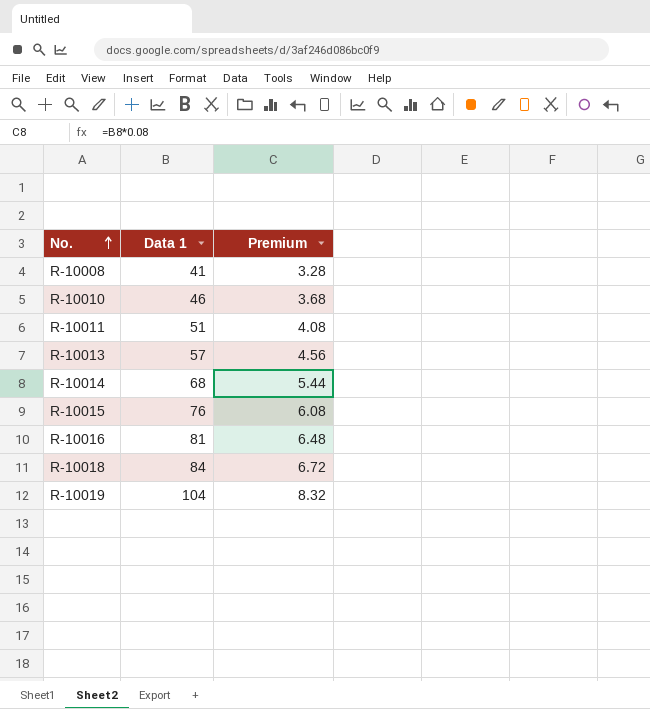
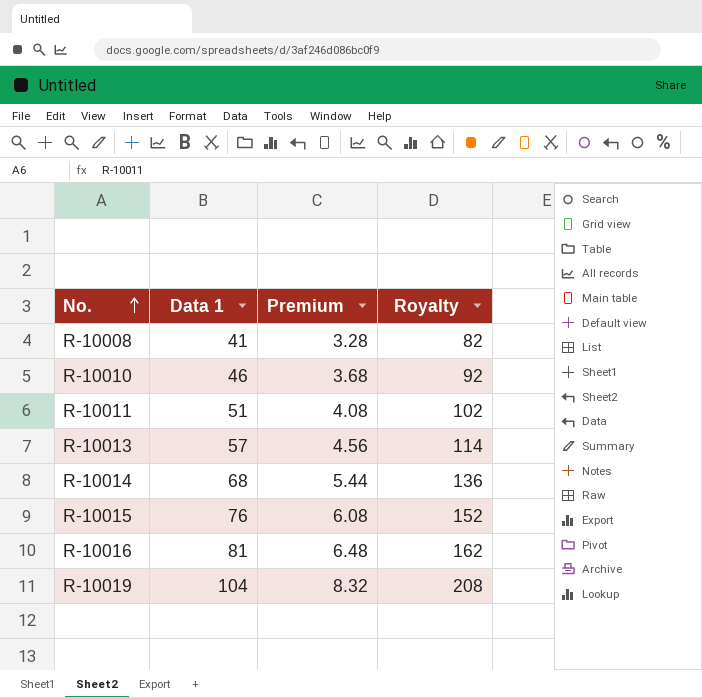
column Royalty | formula: none -> [Data 1] * 2
row R-10018: 84 | 6.72 -> none

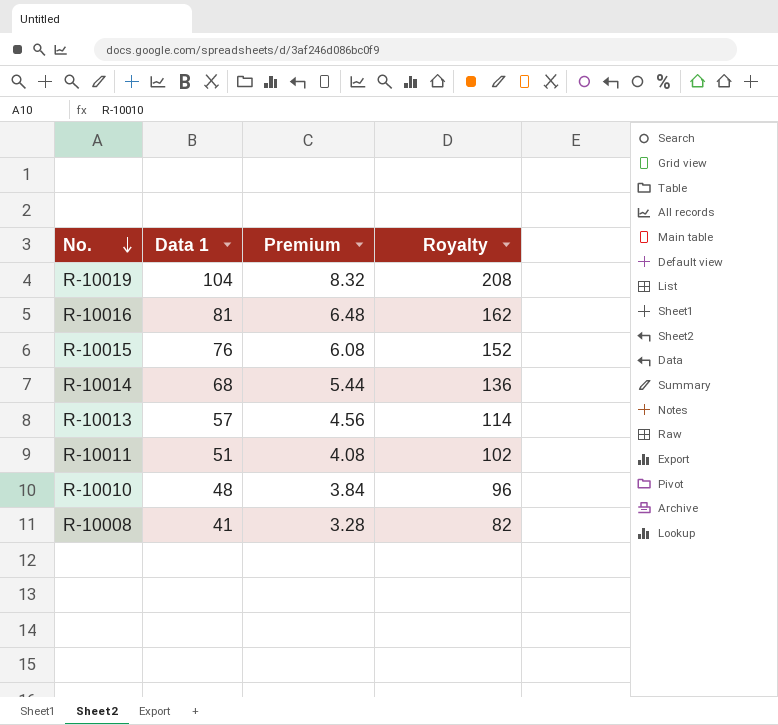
row order: No. ascending -> No. descending
R-10010 | Data 1: 46 -> 48
R-10010 | Premium: 3.68 -> 3.84
R-10010 | Royalty: 92 -> 96

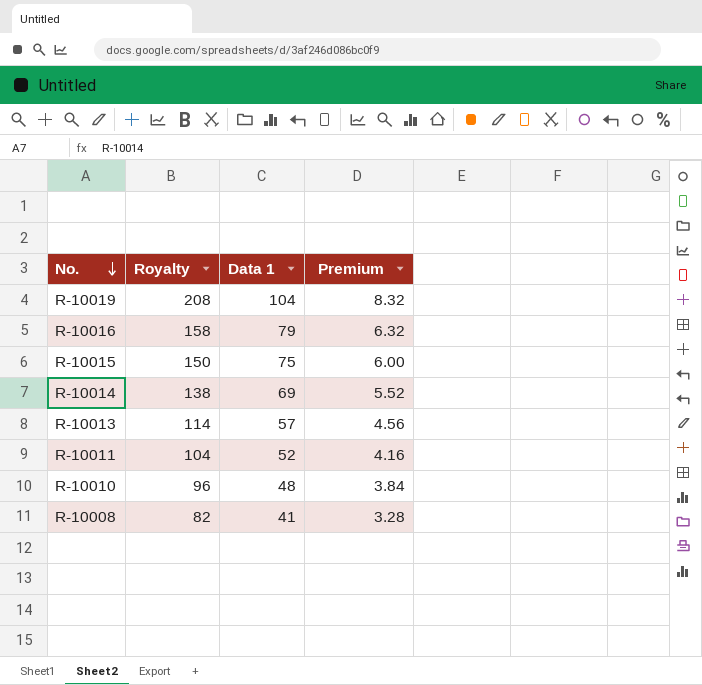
column Royalty | position: 4 -> 2
R-10016 | Royalty: 162 -> 158
R-10016 | Data 1: 81 -> 79
R-10016 | Premium: 6.48 -> 6.32
R-10015 | Royalty: 152 -> 150
R-10015 | Data 1: 76 -> 75
R-10015 | Premium: 6.08 -> 6.00
R-10014 | Royalty: 136 -> 138
R-10014 | Data 1: 68 -> 69
R-10014 | Premium: 5.44 -> 5.52
R-10011 | Royalty: 102 -> 104
R-10011 | Data 1: 51 -> 52
R-10011 | Premium: 4.08 -> 4.16

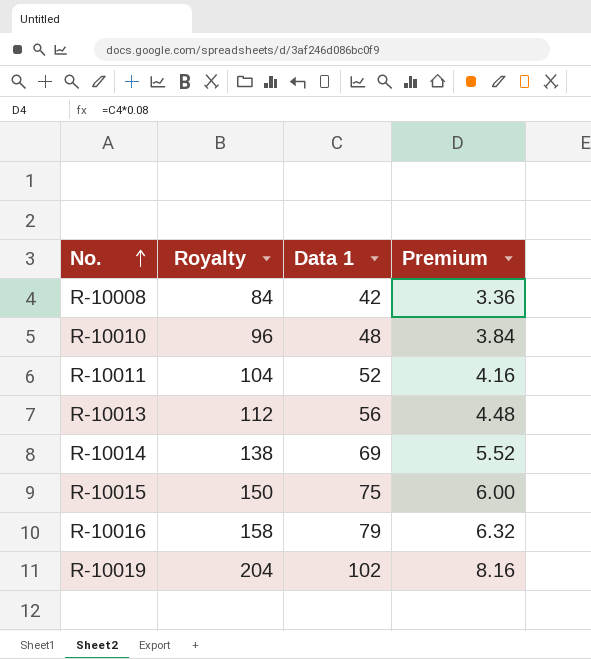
row order: No. descending -> No. ascending
R-10008 | Royalty: 82 -> 84
R-10008 | Data 1: 41 -> 42
R-10008 | Premium: 3.28 -> 3.36
R-10013 | Royalty: 114 -> 112
R-10013 | Data 1: 57 -> 56
R-10013 | Premium: 4.56 -> 4.48
R-10019 | Royalty: 208 -> 204
R-10019 | Data 1: 104 -> 102
R-10019 | Premium: 8.32 -> 8.16

